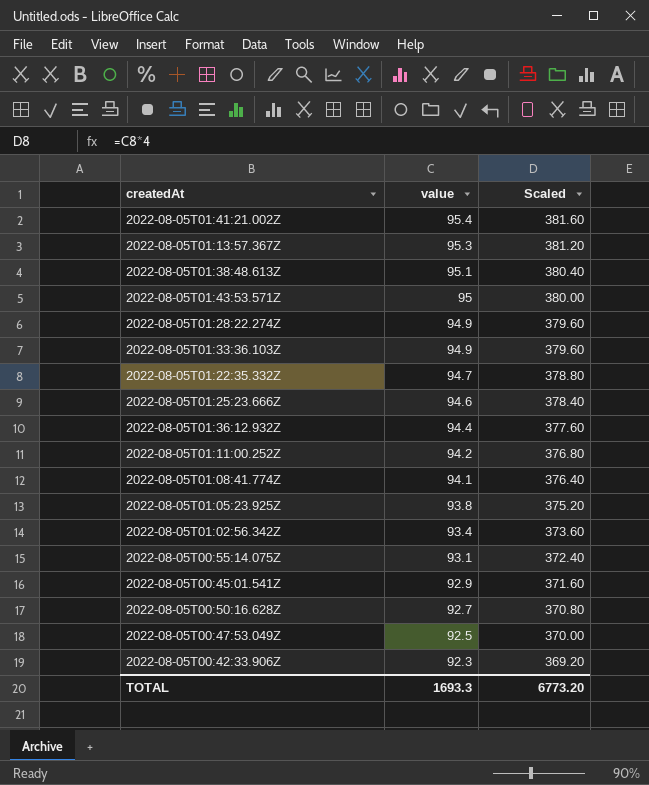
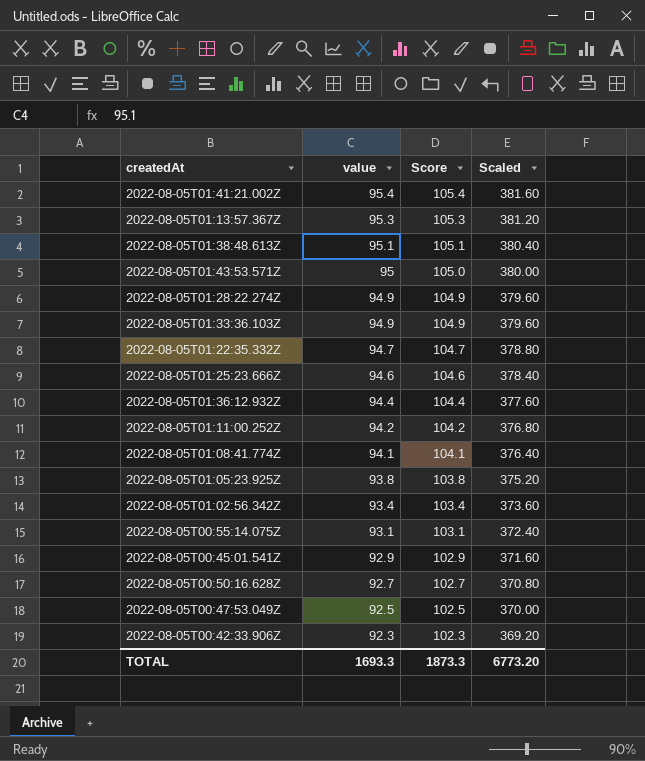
column Score | formula: none -> [value] + 10

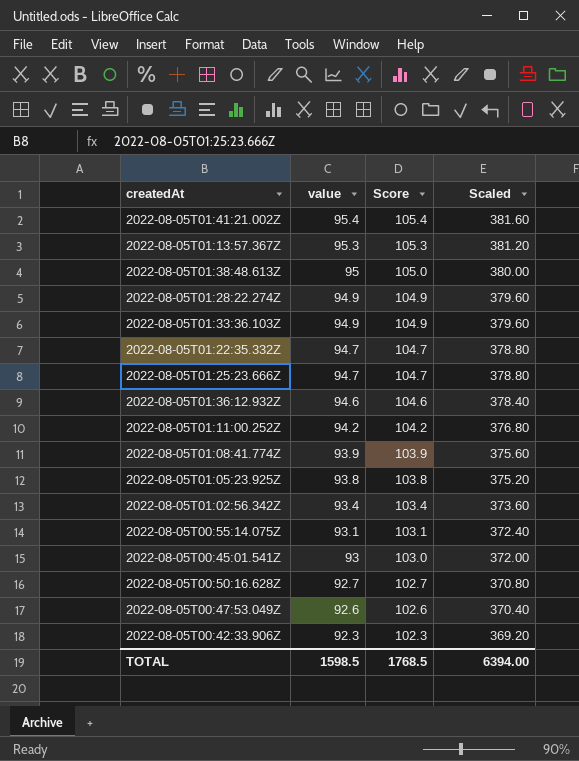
row 2022-08-05T01:43:53.571Z: 95 | 105.0 | 380.00 -> none
2022-08-05T01:38:48.613Z | value: 95.1 -> 95
2022-08-05T01:38:48.613Z | Score: 105.1 -> 105.0
2022-08-05T01:38:48.613Z | Scaled: 380.40 -> 380.00
2022-08-05T01:25:23.666Z | value: 94.6 -> 94.7
2022-08-05T01:25:23.666Z | Score: 104.6 -> 104.7
2022-08-05T01:25:23.666Z | Scaled: 378.40 -> 378.80
2022-08-05T01:36:12.932Z | value: 94.4 -> 94.6
2022-08-05T01:36:12.932Z | Score: 104.4 -> 104.6
2022-08-05T01:36:12.932Z | Scaled: 377.60 -> 378.40
2022-08-05T01:08:41.774Z | value: 94.1 -> 93.9
2022-08-05T01:08:41.774Z | Score: 104.1 -> 103.9
2022-08-05T01:08:41.774Z | Scaled: 376.40 -> 375.60
2022-08-05T00:45:01.541Z | value: 92.9 -> 93
2022-08-05T00:45:01.541Z | Score: 102.9 -> 103.0
2022-08-05T00:45:01.541Z | Scaled: 371.60 -> 372.00
2022-08-05T00:47:53.049Z | value: 92.5 -> 92.6
2022-08-05T00:47:53.049Z | Score: 102.5 -> 102.6
2022-08-05T00:47:53.049Z | Scaled: 370.00 -> 370.40
TOTAL | value: 1693.3 -> 1598.5
TOTAL | Score: 1873.3 -> 1768.5
TOTAL | Scaled: 6773.20 -> 6394.00

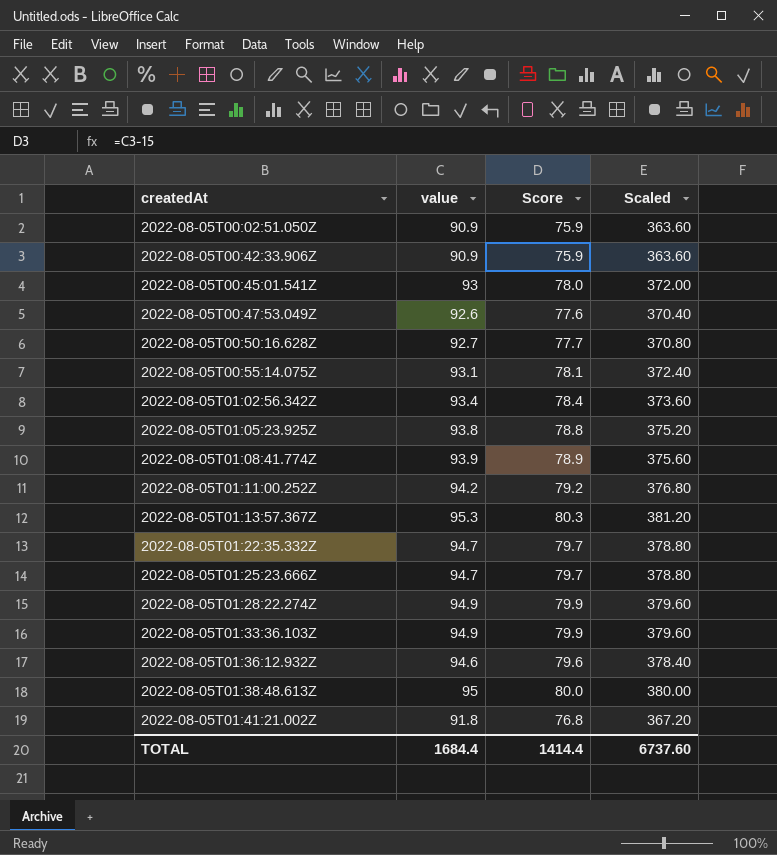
row order: value descending -> createdAt ascending
column Score | formula: [value] + 10 -> [value] - 15
row 2022-08-05T00:02:51.050Z: none -> 90.9 | 75.9 | 363.60
2022-08-05T00:42:33.906Z | value: 92.3 -> 90.9
2022-08-05T00:42:33.906Z | Scaled: 369.20 -> 363.60
2022-08-05T01:41:21.002Z | value: 95.4 -> 91.8
2022-08-05T01:41:21.002Z | Scaled: 381.60 -> 367.20
TOTAL | value: 1598.5 -> 1684.4
TOTAL | Score: 1768.5 -> 1414.4
TOTAL | Scaled: 6394.00 -> 6737.60

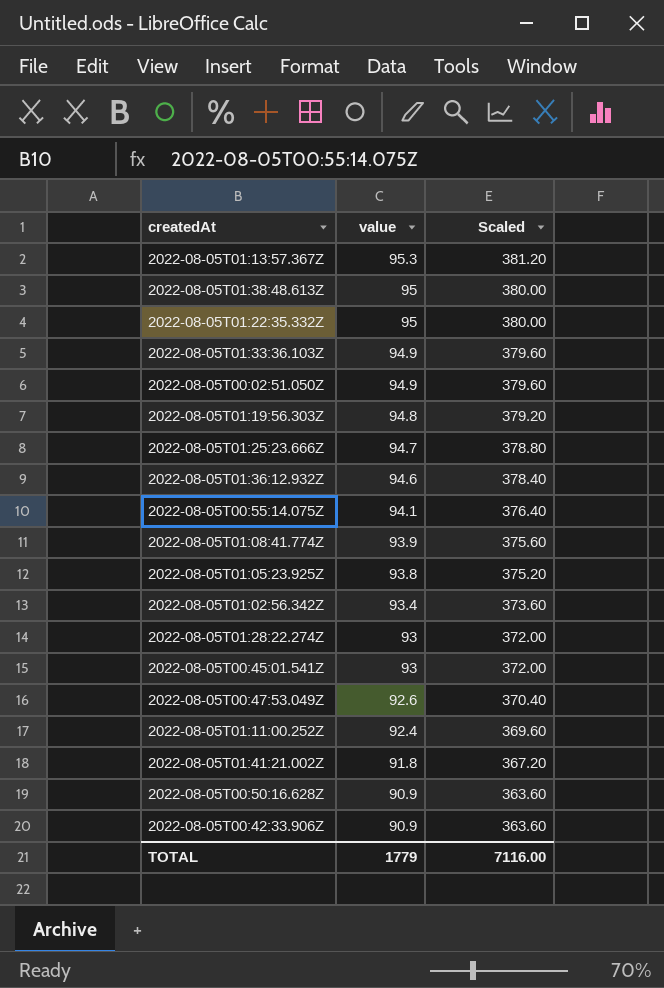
row order: createdAt ascending -> value descending
column Score | formula: [value] - 15 -> none
2022-08-05T01:22:35.332Z | value: 94.7 -> 95
2022-08-05T01:22:35.332Z | Scaled: 378.80 -> 380.00
2022-08-05T00:02:51.050Z | value: 90.9 -> 94.9
2022-08-05T00:02:51.050Z | Scaled: 363.60 -> 379.60
row 2022-08-05T01:19:56.303Z: none -> 94.8 | 379.20
2022-08-05T00:55:14.075Z | value: 93.1 -> 94.1
2022-08-05T00:55:14.075Z | Scaled: 372.40 -> 376.40
2022-08-05T01:28:22.274Z | value: 94.9 -> 93
2022-08-05T01:28:22.274Z | Scaled: 379.60 -> 372.00
2022-08-05T01:11:00.252Z | value: 94.2 -> 92.4
2022-08-05T01:11:00.252Z | Scaled: 376.80 -> 369.60
2022-08-05T00:50:16.628Z | value: 92.7 -> 90.9
2022-08-05T00:50:16.628Z | Scaled: 370.80 -> 363.60
TOTAL | value: 1684.4 -> 1779
TOTAL | Scaled: 6737.60 -> 7116.00

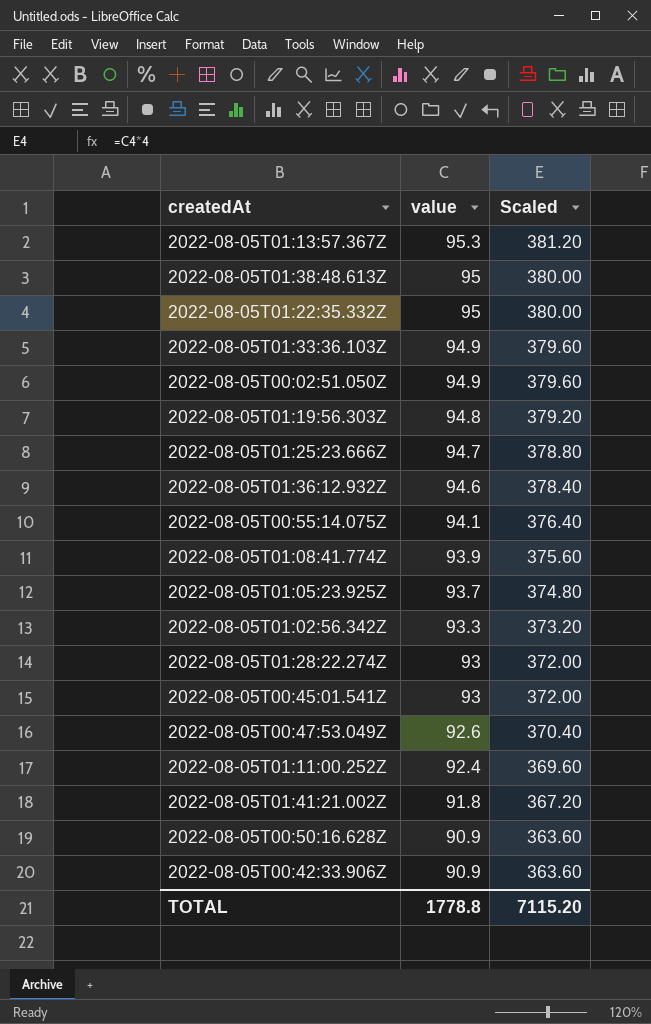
2022-08-05T01:05:23.925Z | value: 93.8 -> 93.7
2022-08-05T01:05:23.925Z | Scaled: 375.20 -> 374.80
2022-08-05T01:02:56.342Z | value: 93.4 -> 93.3
2022-08-05T01:02:56.342Z | Scaled: 373.60 -> 373.20
TOTAL | value: 1779 -> 1778.8
TOTAL | Scaled: 7116.00 -> 7115.20

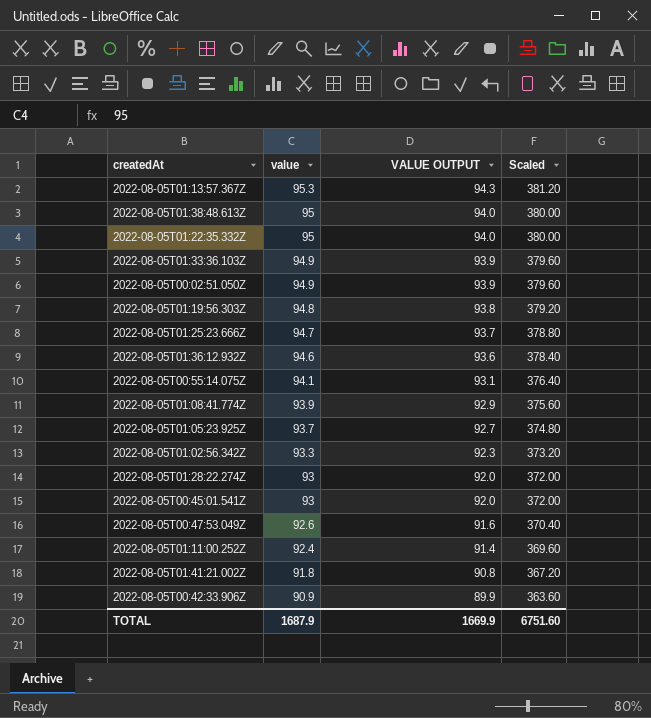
column VALUE OUTPUT | formula: none -> [value] - 1
row 2022-08-05T00:50:16.628Z: 90.9 | 363.60 -> none
TOTAL | value: 1778.8 -> 1687.9
TOTAL | Scaled: 7115.20 -> 6751.60

